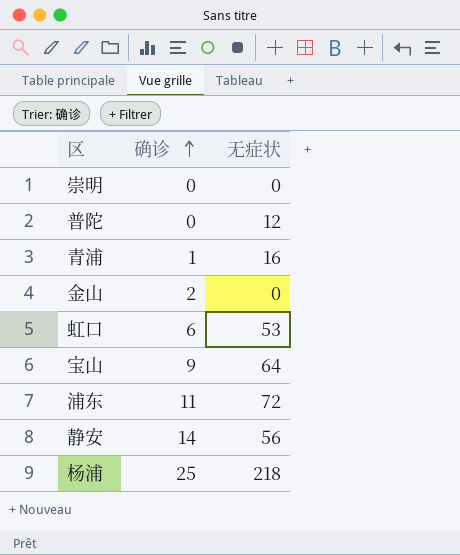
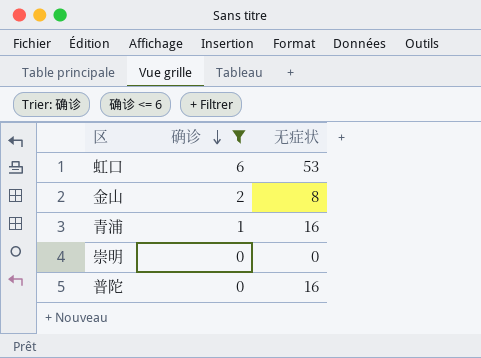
filter: none -> 确诊 <= 6
row order: 确诊 ascending -> 确诊 descending
金山 | 无症状: 0 -> 8
普陀 | 无症状: 12 -> 16

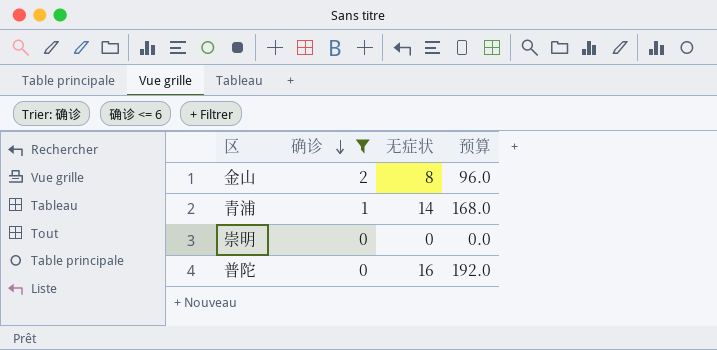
column 预算 | formula: none -> [无症状] * 12
row 虹口: 6 | 53 -> none
青浦 | 无症状: 16 -> 14

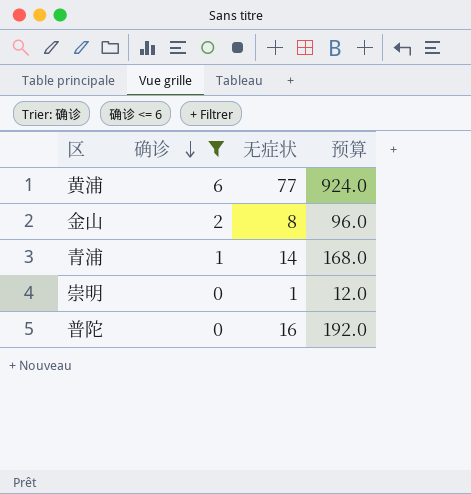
row 黄浦: none -> 6 | 77 | 924.0
崇明 | 无症状: 0 -> 1
崇明 | 预算: 0.0 -> 12.0

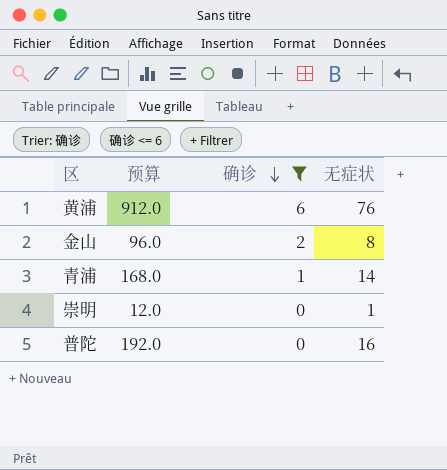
column 预算 | position: 4 -> 2
黄浦 | 预算: 924.0 -> 912.0
黄浦 | 无症状: 77 -> 76

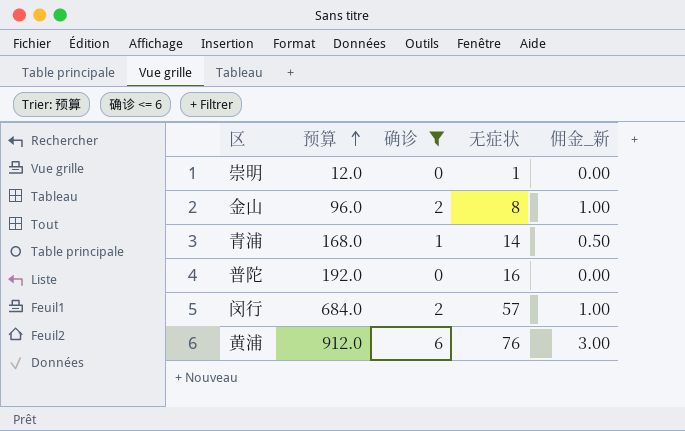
row order: 确诊 descending -> 预算 ascending
column 佣金_新 | formula: none -> [确诊] * 0.5
row 闵行: none -> 684.0 | 2 | 57 | 1.00

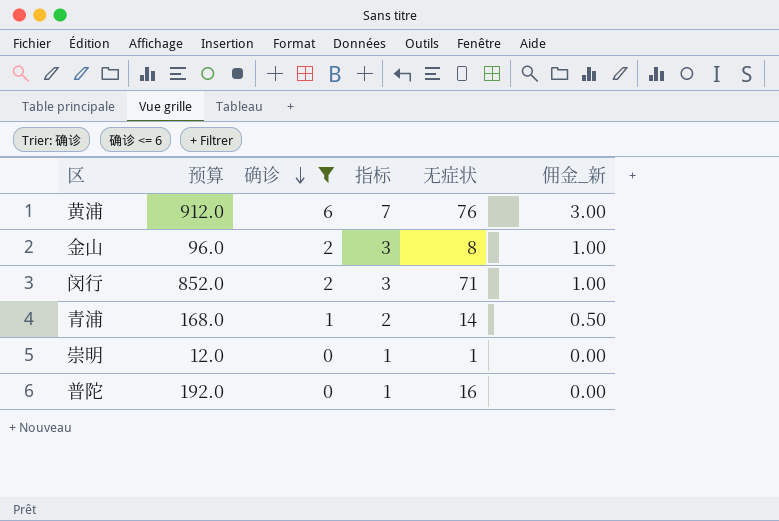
row order: 预算 ascending -> 确诊 descending
column 指标 | formula: none -> [确诊] + 1
闵行 | 预算: 684.0 -> 852.0
闵行 | 无症状: 57 -> 71

